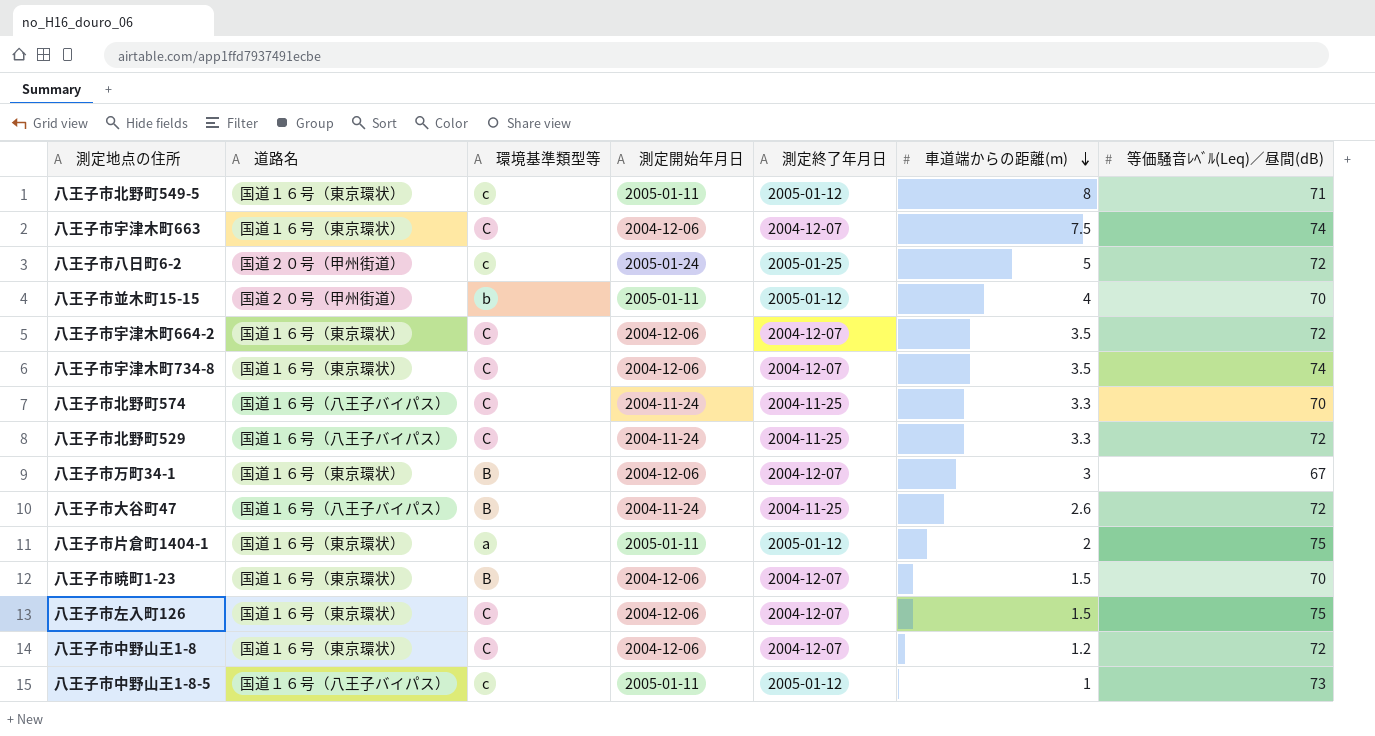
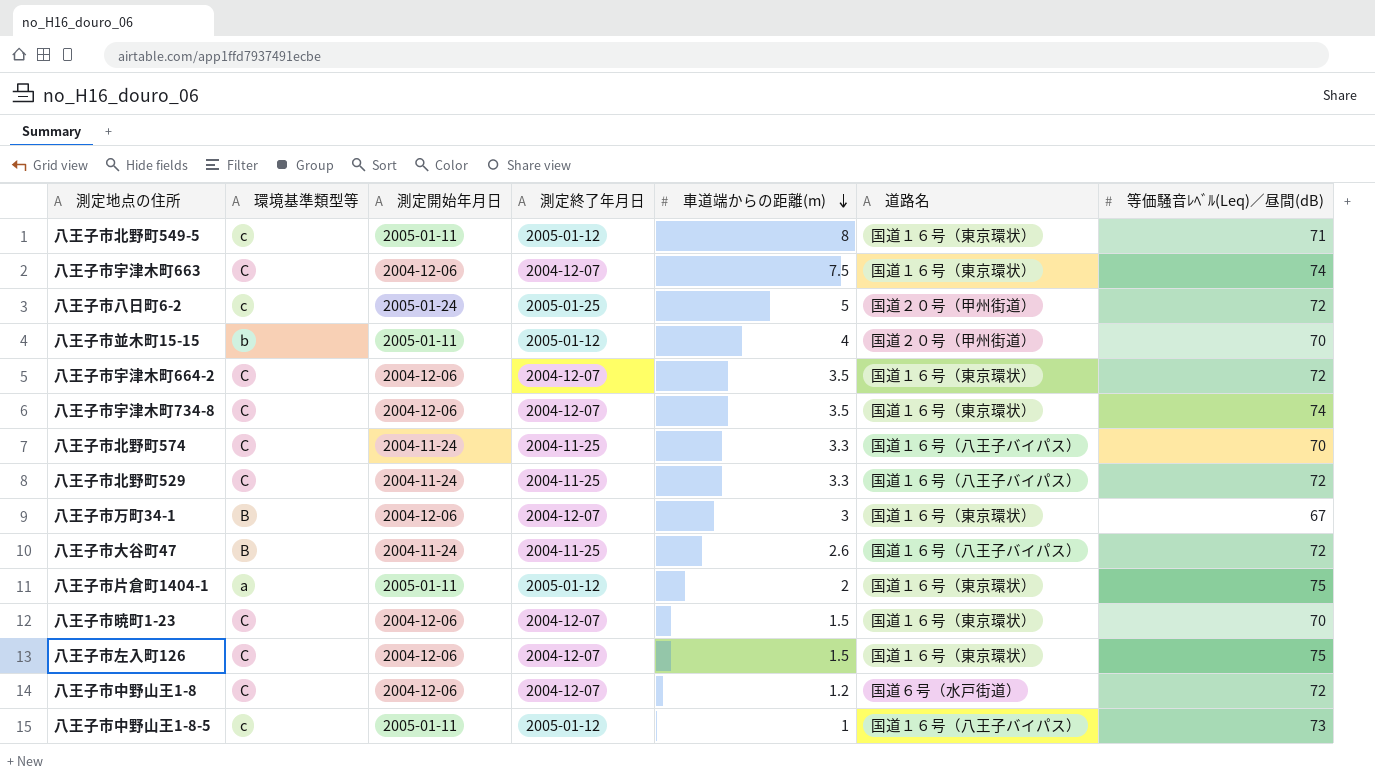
column 道路名 | position: 2 -> 6
八王子市暁町1-23 | 環境基準類型等: B -> C
八王子市中野山王1-8 | 道路名: 国道１６号（東京環状） -> 国道６号（水戸街道）

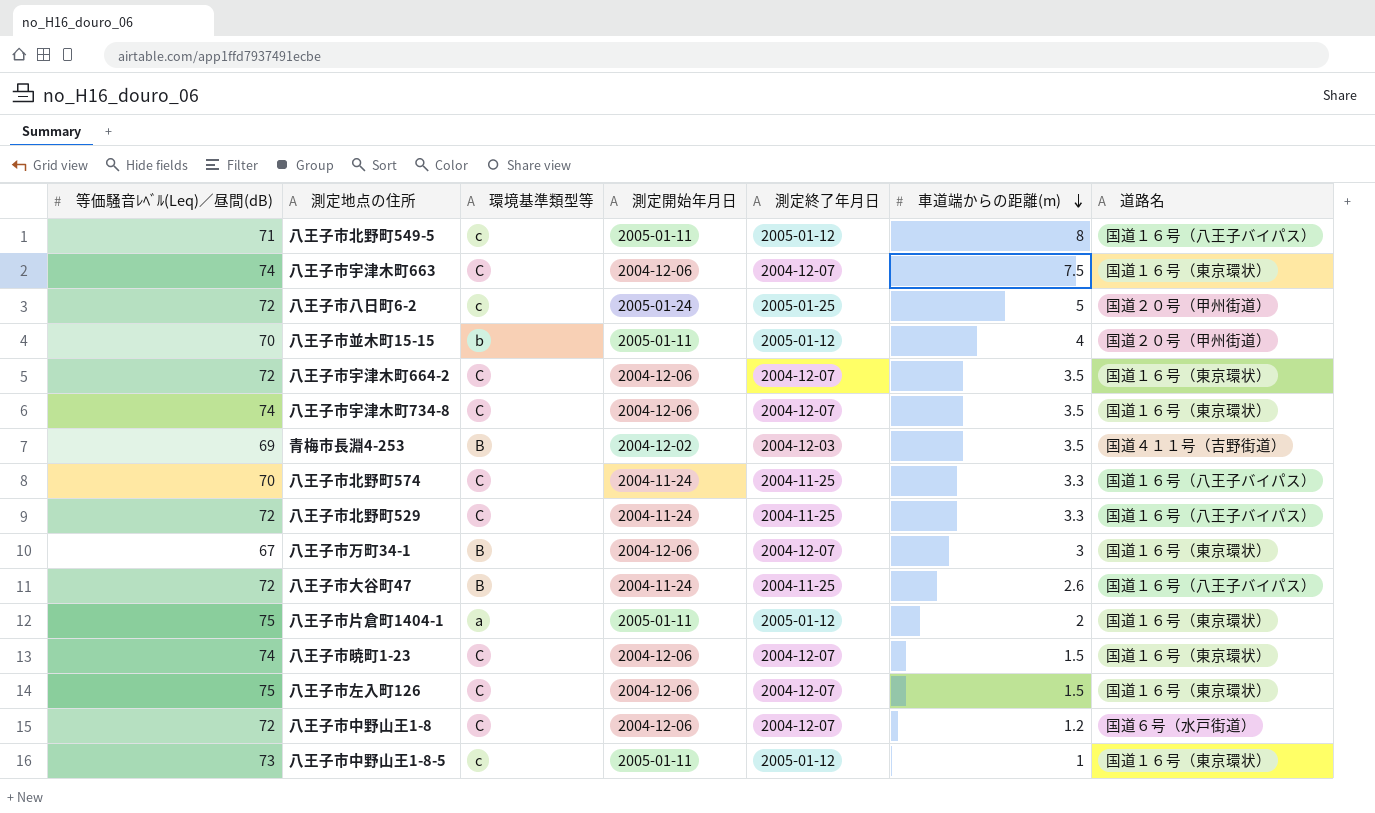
column 等価騒音ﾚﾍﾞﾙ(Leq)／昼間(dB) | position: 7 -> 1
八王子市北野町549-5 | 道路名: 国道１６号（東京環状） -> 国道１６号（八王子バイパス）
row 青梅市長淵4-253: none -> 69 | B | 2004-12-02 | 2004-12-03 | 3.5 | 国道４１１号（吉野街道）
八王子市暁町1-23 | 等価騒音ﾚﾍﾞﾙ(Leq)／昼間(dB): 70 -> 74
八王子市中野山王1-8-5 | 道路名: 国道１６号（八王子バイパス） -> 国道１６号（東京環状）

